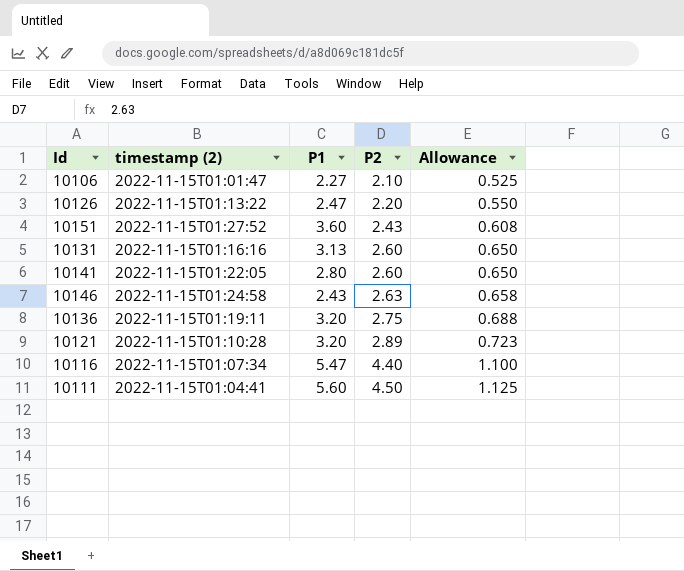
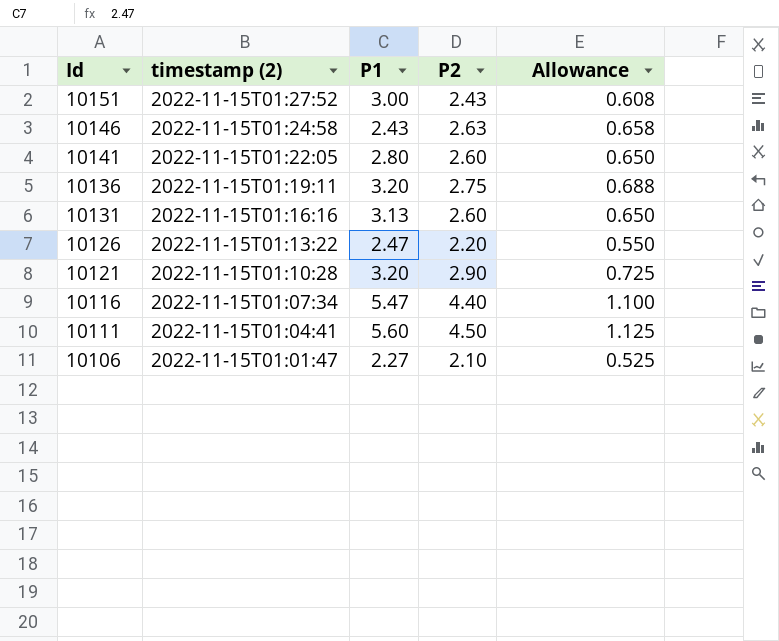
row order: P2 ascending -> Id descending
10151 | P1: 3.60 -> 3.00
10121 | P2: 2.89 -> 2.90
10121 | Allowance: 0.723 -> 0.725

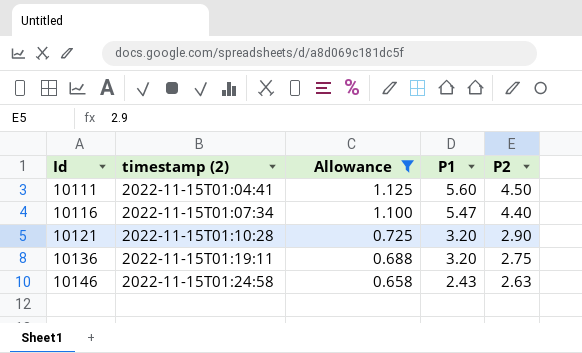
filter: none -> Allowance >= 0.658
row order: Id descending -> Id ascending
column Allowance | position: 5 -> 3

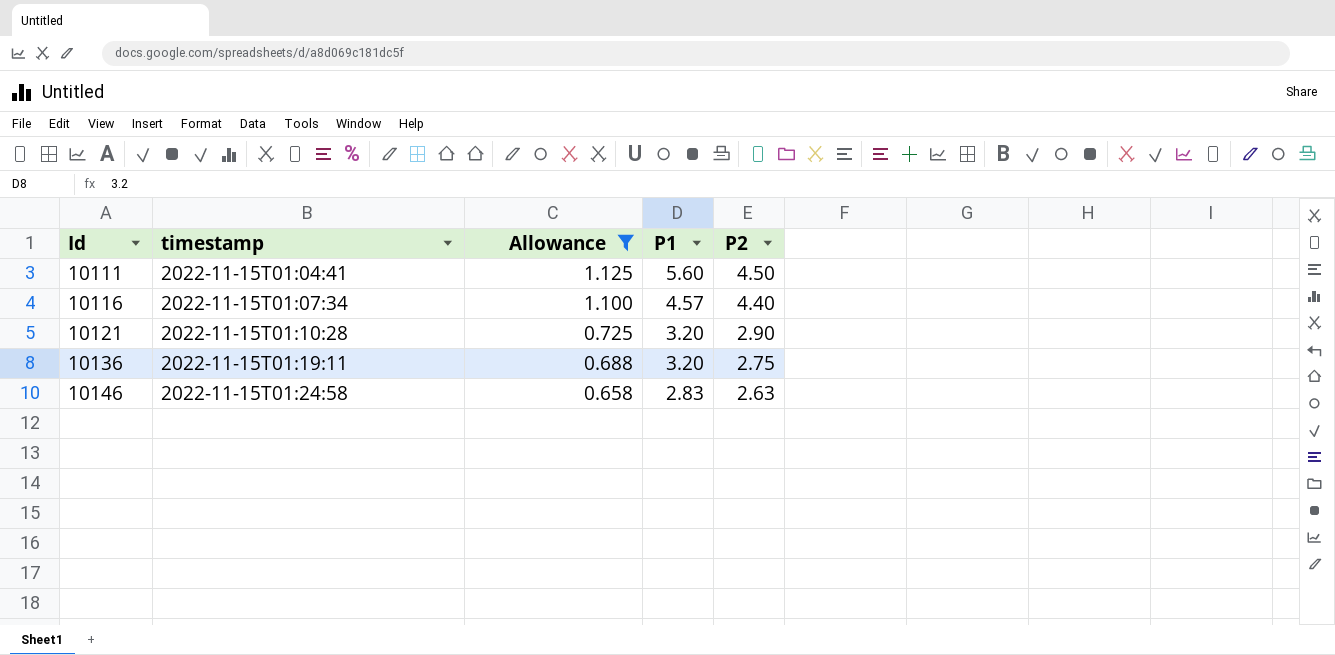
column name: timestamp (2) -> timestamp
10116 | P1: 5.47 -> 4.57
10146 | P1: 2.43 -> 2.83

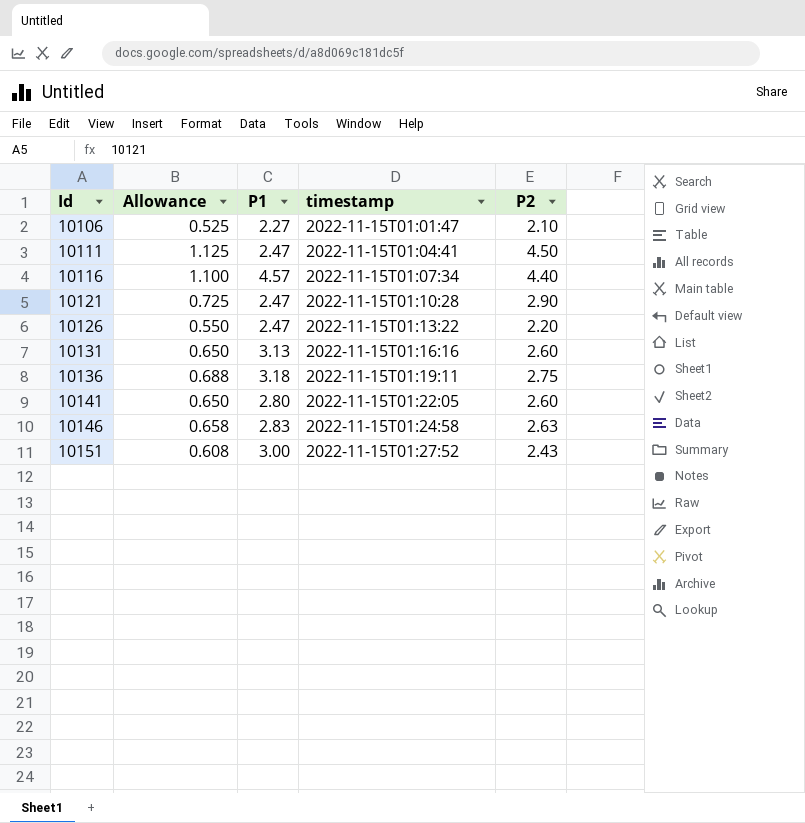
filter: Allowance >= 0.658 -> none
column timestamp | position: 2 -> 4
10111 | P1: 5.60 -> 2.47
10121 | P1: 3.20 -> 2.47
10136 | P1: 3.20 -> 3.18

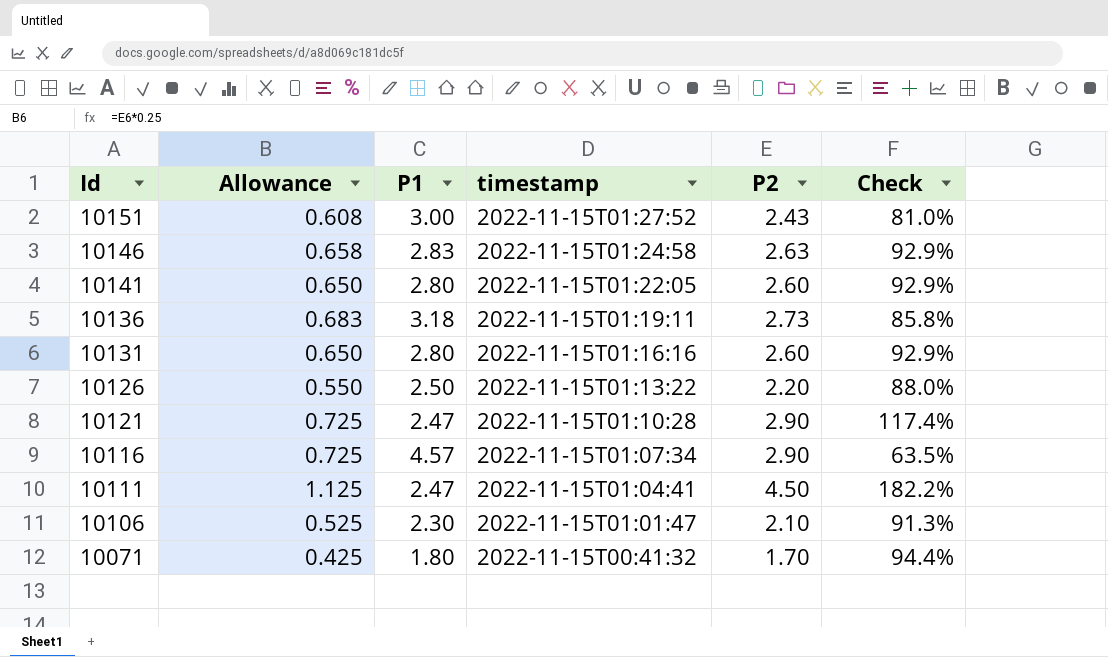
row order: Id ascending -> Id descending
column Check | formula: none -> [P2] / [P1]
10136 | Allowance: 0.688 -> 0.683
10136 | P2: 2.75 -> 2.73
10131 | P1: 3.13 -> 2.80
10126 | P1: 2.47 -> 2.50
10116 | Allowance: 1.100 -> 0.725
10116 | P2: 4.40 -> 2.90
10106 | P1: 2.27 -> 2.30
row 10071: none -> 0.425 | 1.80 | 2022-11-15T00:41:32 | 1.70 | 94.4%

